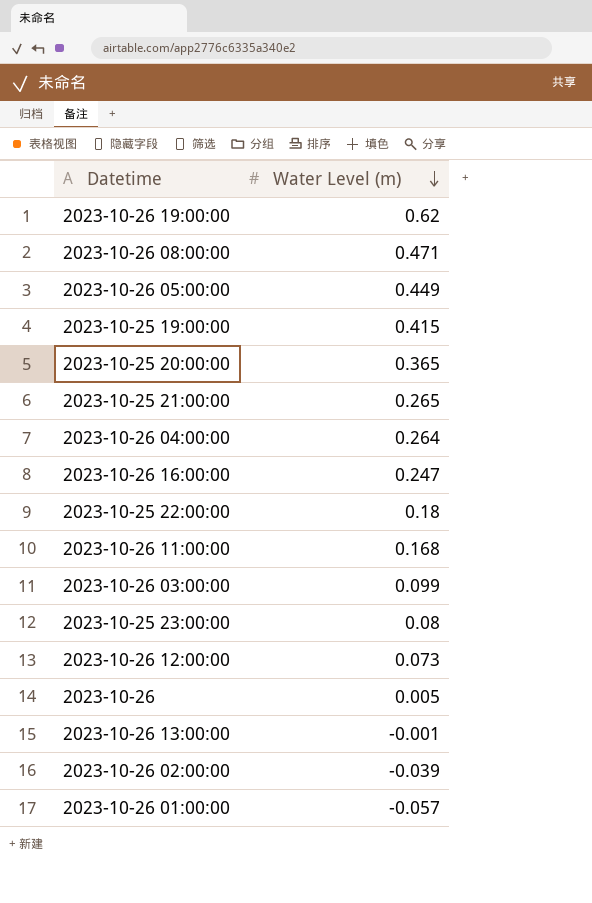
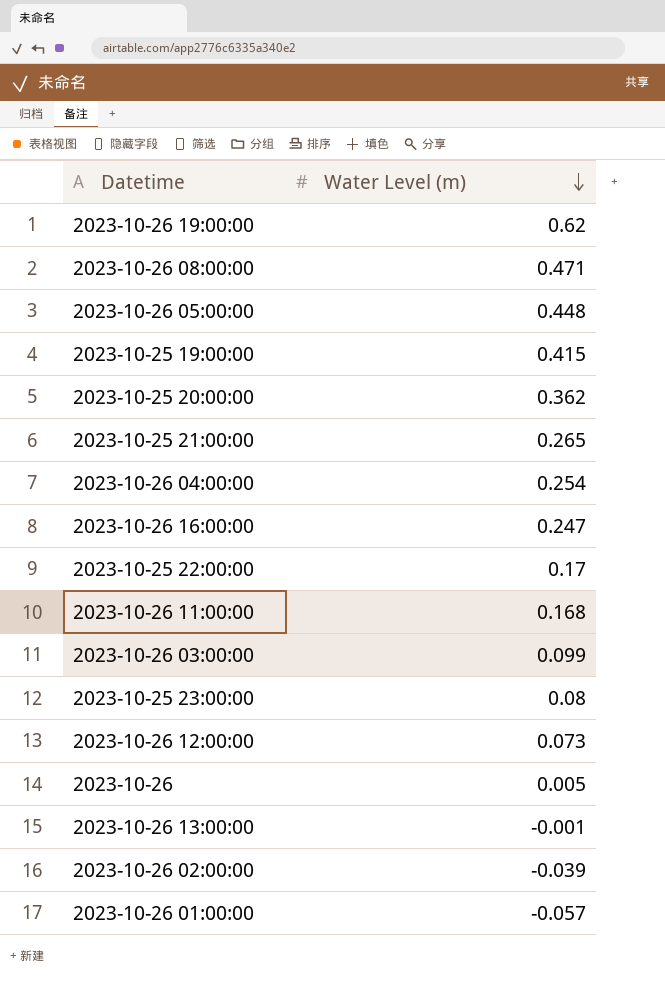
2023-10-26 05:00:00 | Water Level (m): 0.449 -> 0.448
2023-10-25 20:00:00 | Water Level (m): 0.365 -> 0.362
2023-10-26 04:00:00 | Water Level (m): 0.264 -> 0.254
2023-10-25 22:00:00 | Water Level (m): 0.18 -> 0.17

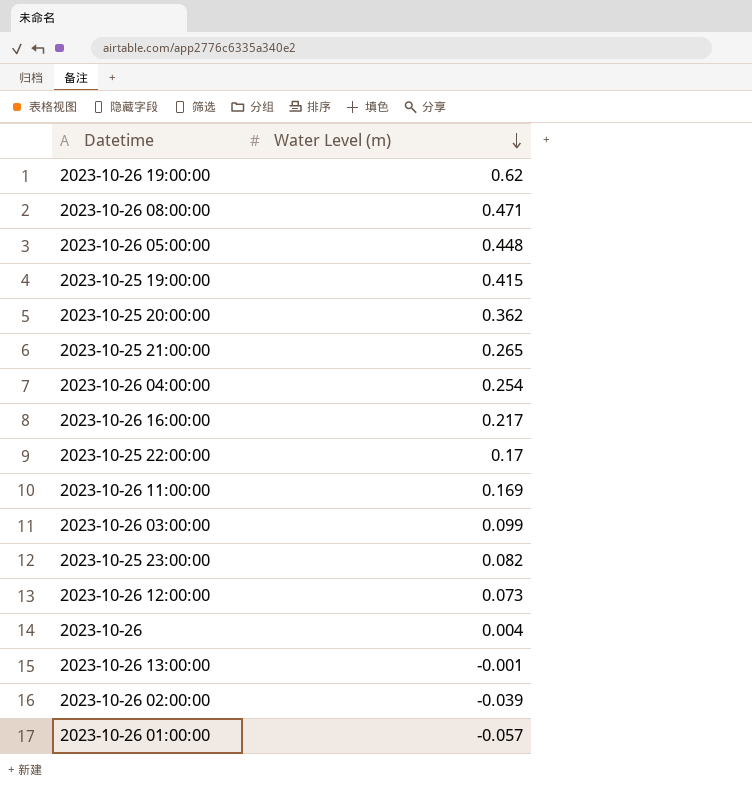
2023-10-26 16:00:00 | Water Level (m): 0.247 -> 0.217
2023-10-26 11:00:00 | Water Level (m): 0.168 -> 0.169
2023-10-25 23:00:00 | Water Level (m): 0.08 -> 0.082
2023-10-26 | Water Level (m): 0.005 -> 0.004

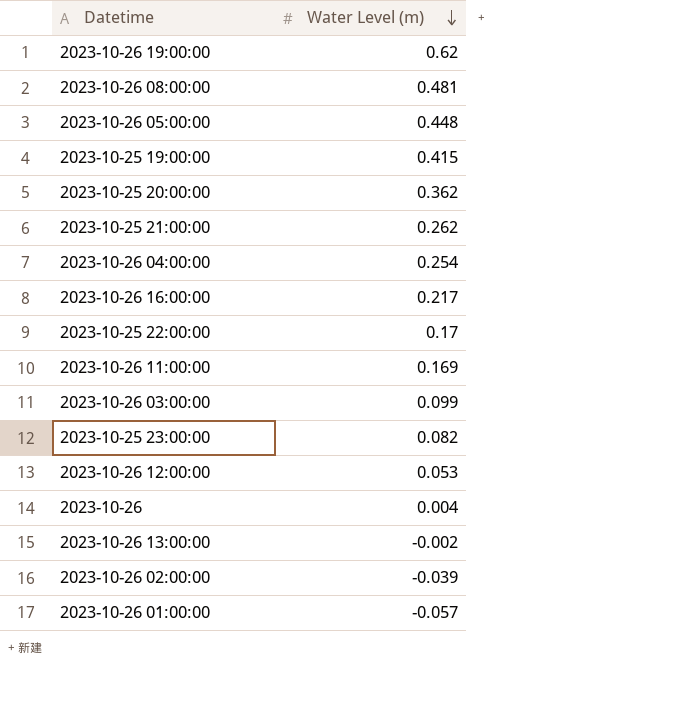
2023-10-26 08:00:00 | Water Level (m): 0.471 -> 0.481
2023-10-25 21:00:00 | Water Level (m): 0.265 -> 0.262
2023-10-26 12:00:00 | Water Level (m): 0.073 -> 0.053
2023-10-26 13:00:00 | Water Level (m): -0.001 -> -0.002

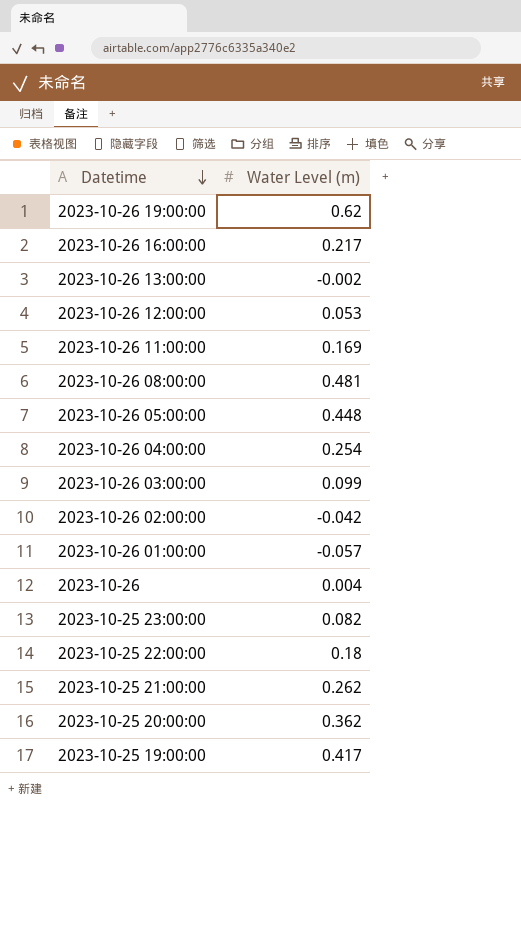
row order: Water Level (m) descending -> Datetime descending
2023-10-26 02:00:00 | Water Level (m): -0.039 -> -0.042
2023-10-25 22:00:00 | Water Level (m): 0.17 -> 0.18
2023-10-25 19:00:00 | Water Level (m): 0.415 -> 0.417

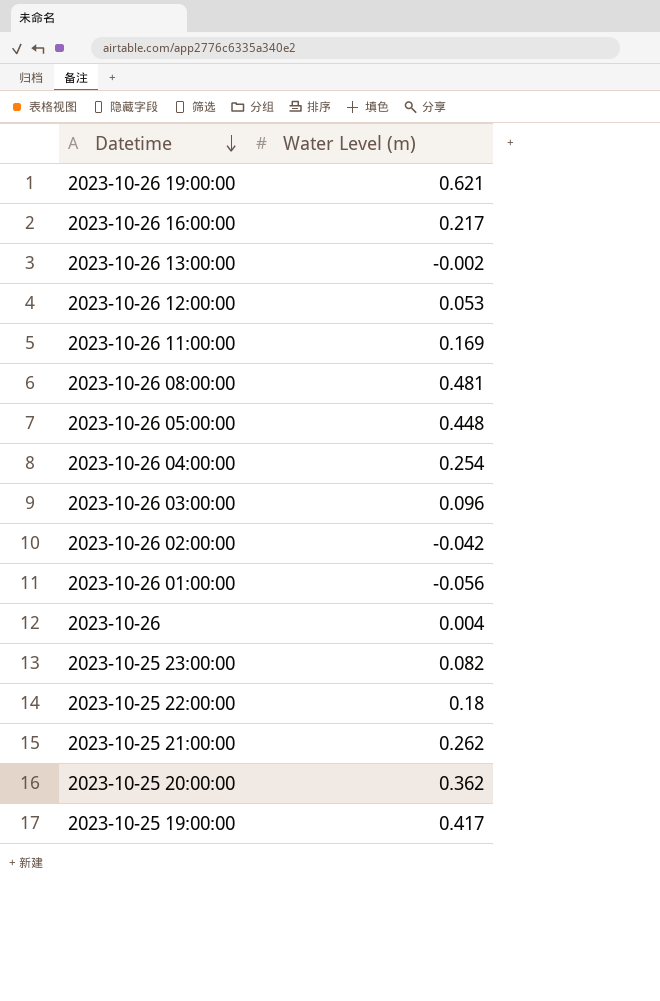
2023-10-26 19:00:00 | Water Level (m): 0.62 -> 0.621
2023-10-26 03:00:00 | Water Level (m): 0.099 -> 0.096
2023-10-26 01:00:00 | Water Level (m): -0.057 -> -0.056

